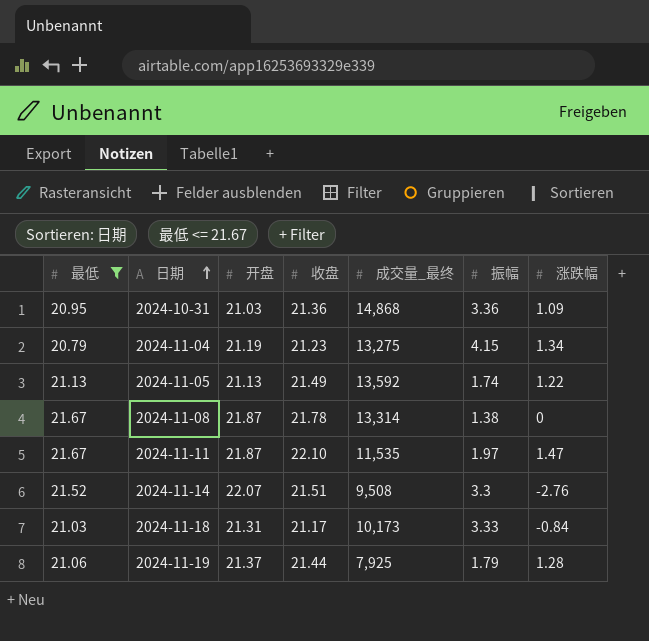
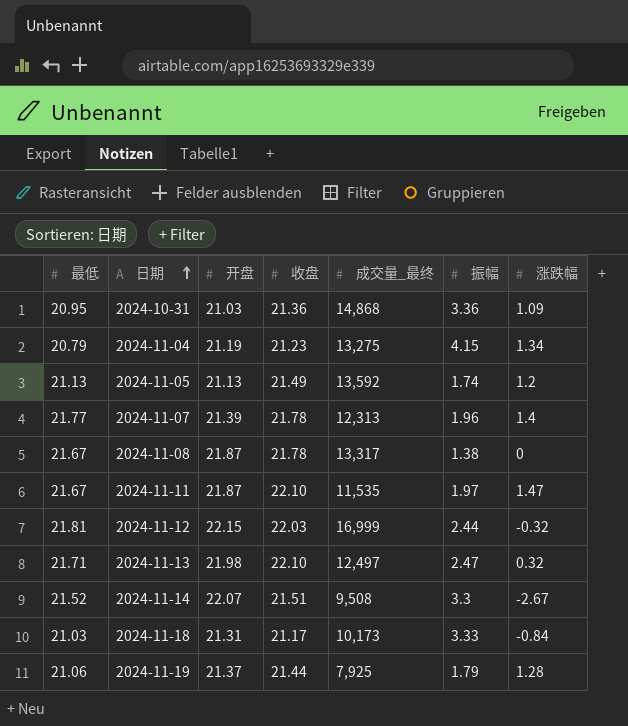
filter: 最低 <= 21.67 -> none
2024-11-05 | 涨跌幅: 1.22 -> 1.2
2024-11-08 | 成交量_最终: 13,314 -> 13,317
2024-11-14 | 涨跌幅: -2.76 -> -2.67

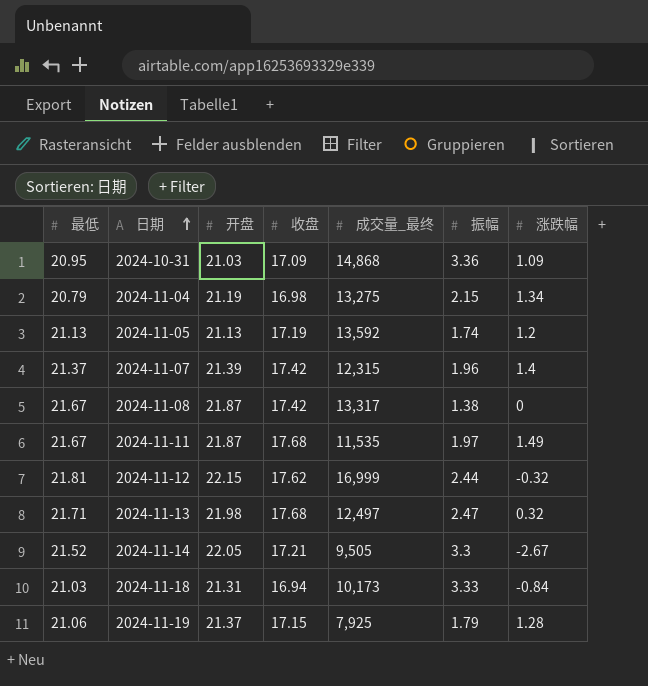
2024-10-31 | 收盘: 21.36 -> 17.09
2024-11-04 | 收盘: 21.23 -> 16.98
2024-11-04 | 振幅: 4.15 -> 2.15
2024-11-05 | 收盘: 21.49 -> 17.19
2024-11-07 | 最低: 21.77 -> 21.37
2024-11-07 | 收盘: 21.78 -> 17.42
2024-11-07 | 成交量_最终: 12,313 -> 12,315
2024-11-08 | 收盘: 21.78 -> 17.42
2024-11-11 | 收盘: 22.10 -> 17.68
2024-11-11 | 涨跌幅: 1.47 -> 1.49
2024-11-12 | 收盘: 22.03 -> 17.62
2024-11-13 | 收盘: 22.10 -> 17.68
2024-11-14 | 开盘: 22.07 -> 22.05
2024-11-14 | 收盘: 21.51 -> 17.21
2024-11-14 | 成交量_最终: 9,508 -> 9,505
2024-11-18 | 收盘: 21.17 -> 16.94
2024-11-19 | 收盘: 21.44 -> 17.15

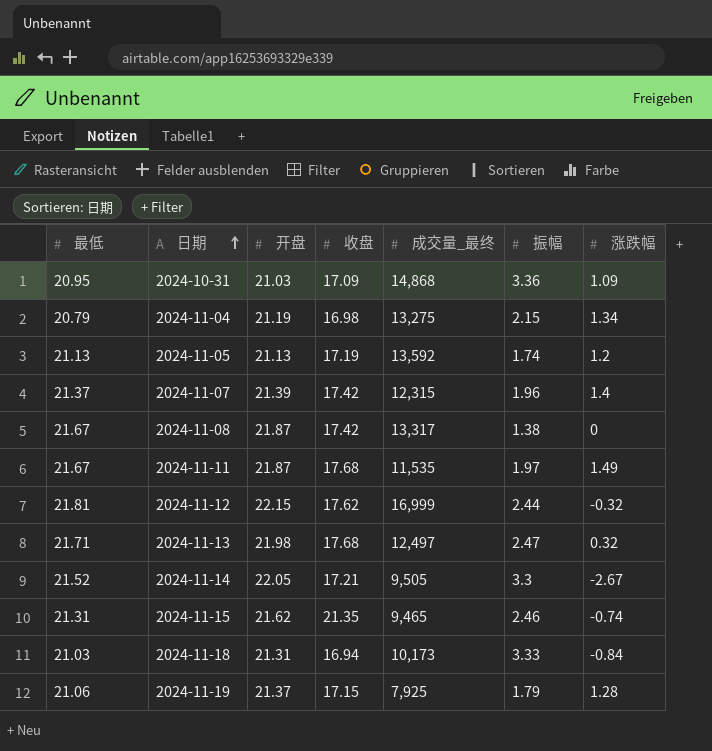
row 2024-11-15: none -> 21.31 | 21.62 | 21.35 | 9,465 | 2.46 | -0.74

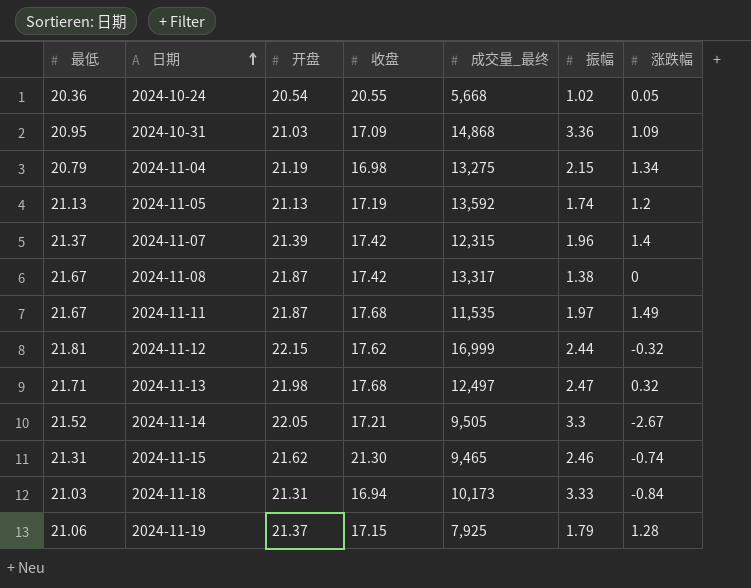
row 2024-10-24: none -> 20.36 | 20.54 | 20.55 | 5,668 | 1.02 | 0.05
2024-11-15 | 收盘: 21.35 -> 21.30

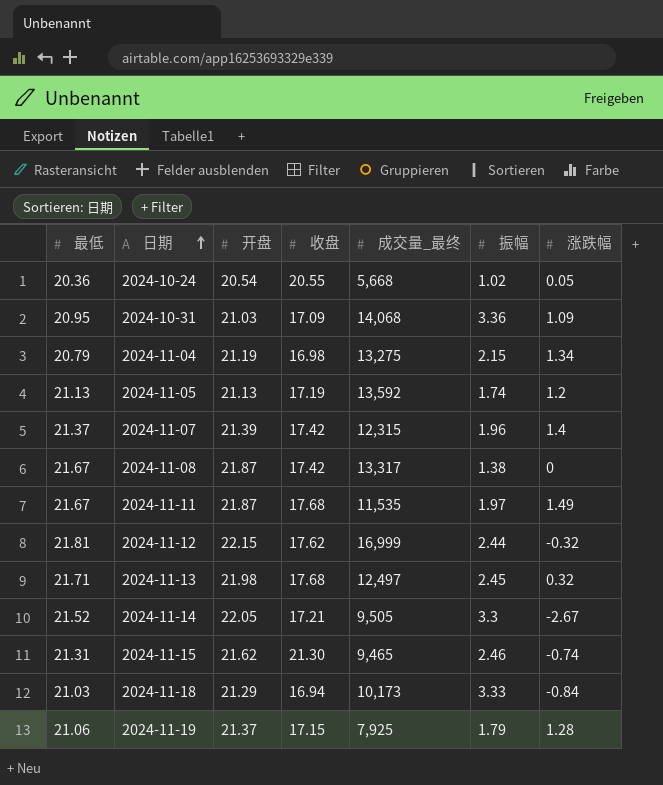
2024-10-31 | 成交量_最终: 14,868 -> 14,068
2024-11-13 | 振幅: 2.47 -> 2.45
2024-11-18 | 开盘: 21.31 -> 21.29

